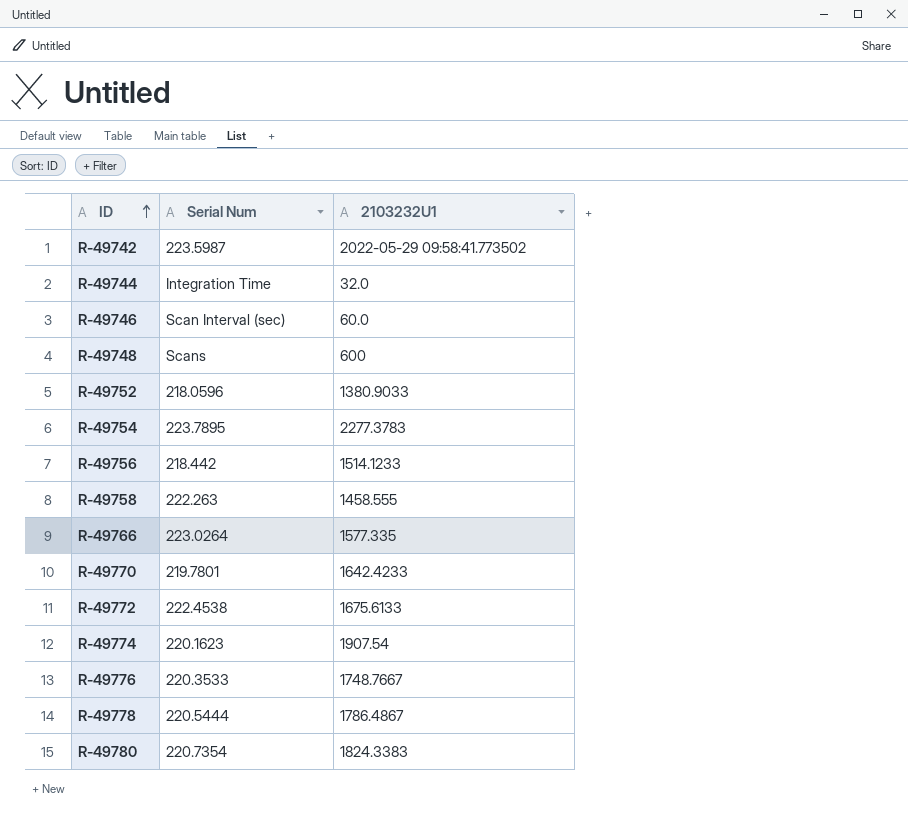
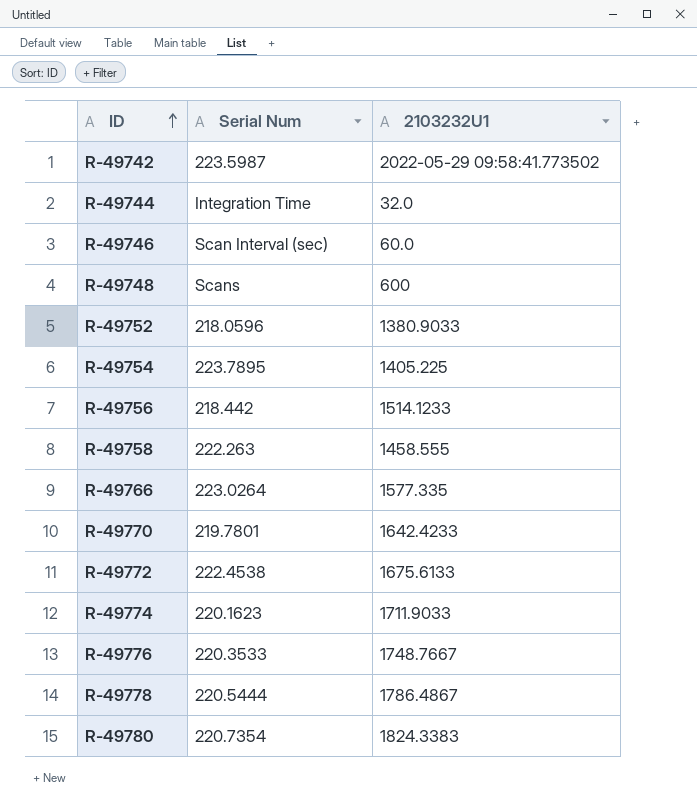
R-49754 | 2103232U1: 2277.3783 -> 1405.225
R-49774 | 2103232U1: 1907.54 -> 1711.9033

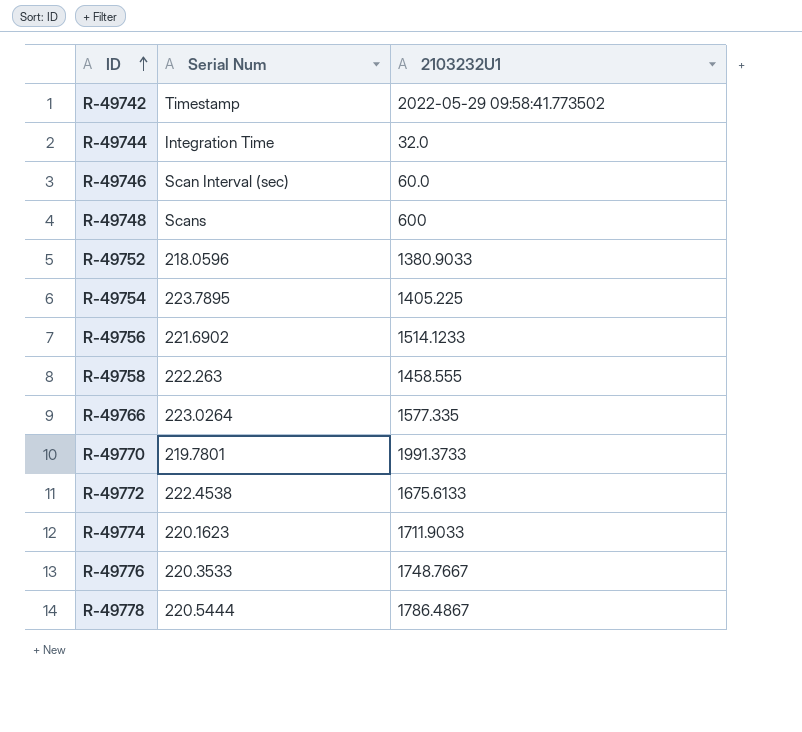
row R-49780: 220.7354 | 1824.3383 -> none
R-49742 | Serial Num: 223.5987 -> Timestamp
R-49756 | Serial Num: 218.442 -> 221.6902
R-49770 | 2103232U1: 1642.4233 -> 1991.3733

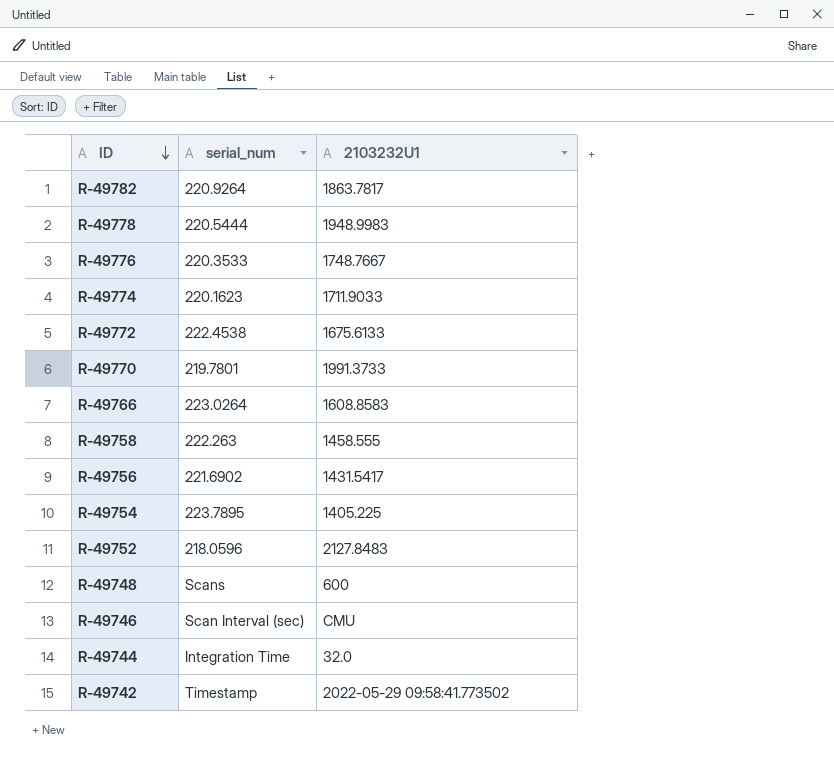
row order: ID ascending -> ID descending
column name: Serial Num -> serial_num
row R-49782: none -> 220.9264 | 1863.7817
R-49778 | 2103232U1: 1786.4867 -> 1948.9983
R-49766 | 2103232U1: 1577.335 -> 1608.8583
R-49756 | 2103232U1: 1514.1233 -> 1431.5417
R-49752 | 2103232U1: 1380.9033 -> 2127.8483
R-49746 | 2103232U1: 60.0 -> CMU

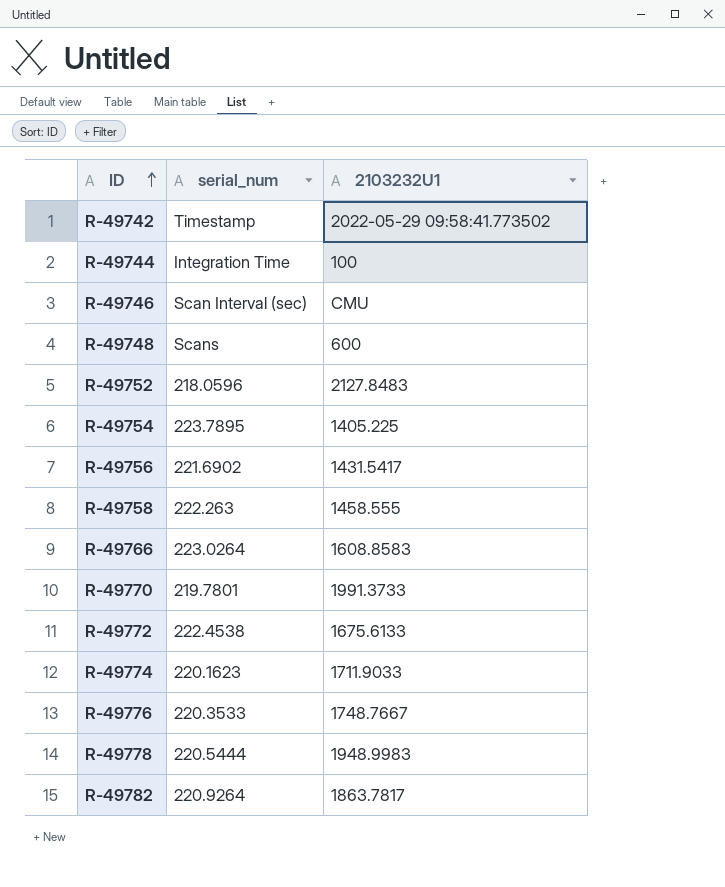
row order: ID descending -> ID ascending
R-49744 | 2103232U1: 32.0 -> 100

